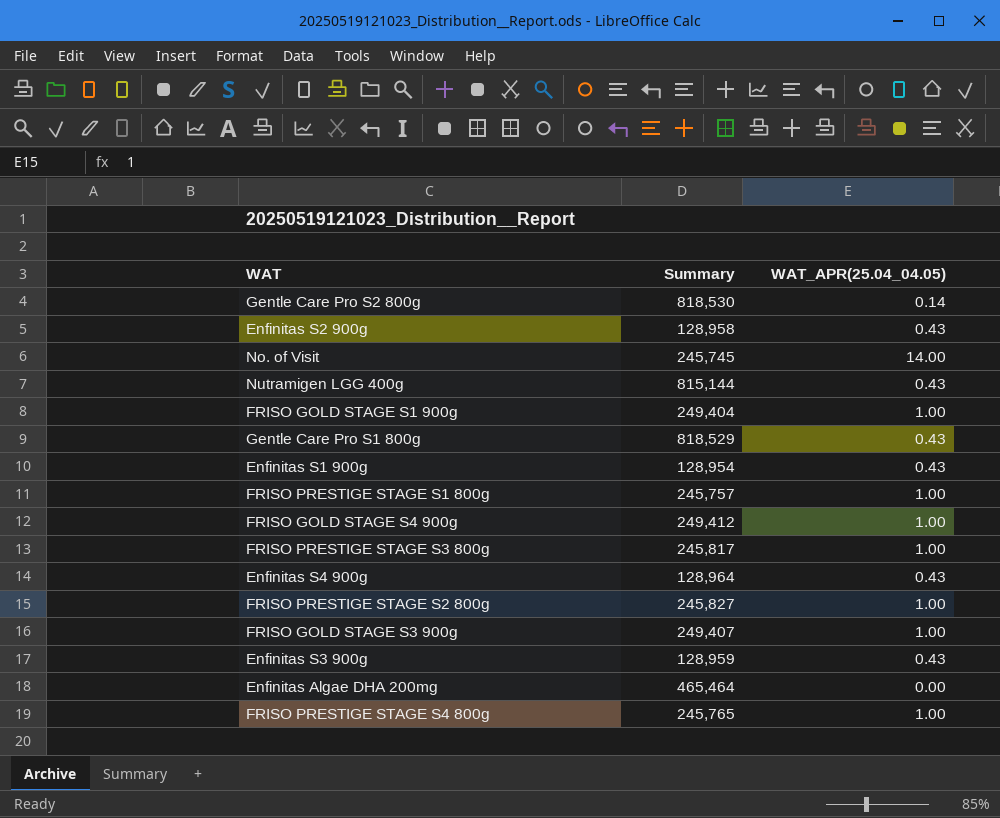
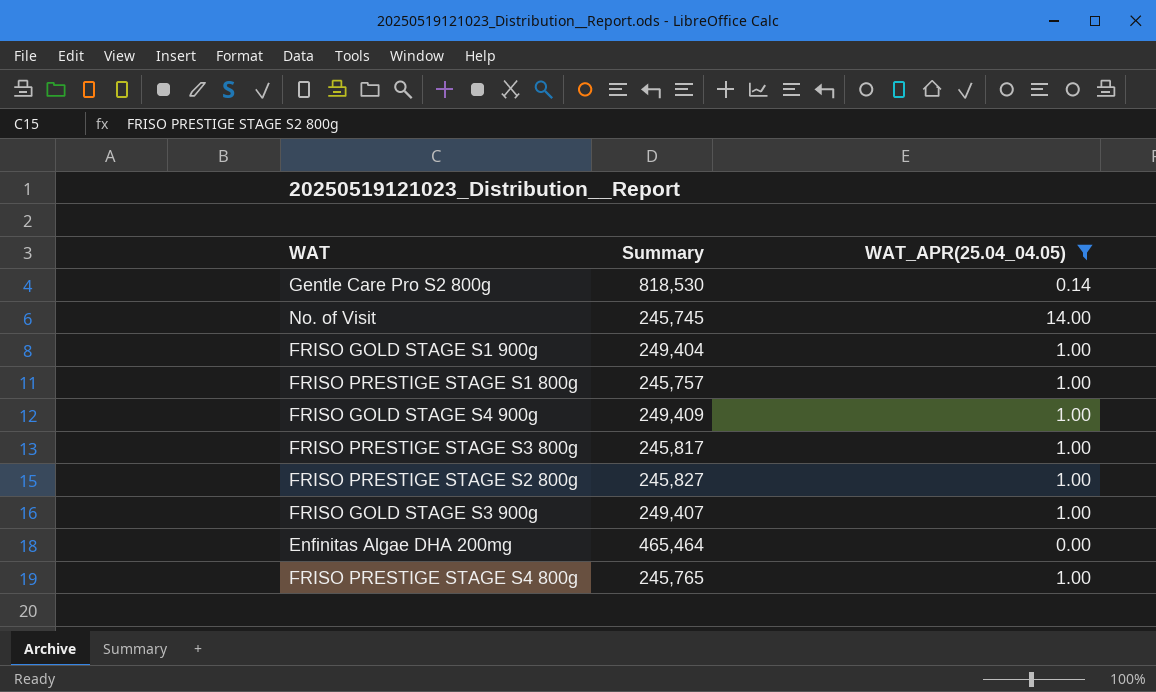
filter: none -> WAT_APR(25.04_04.05) != 0.43
FRISO GOLD STAGE S4 900g | Summary: 249,412 -> 249,409

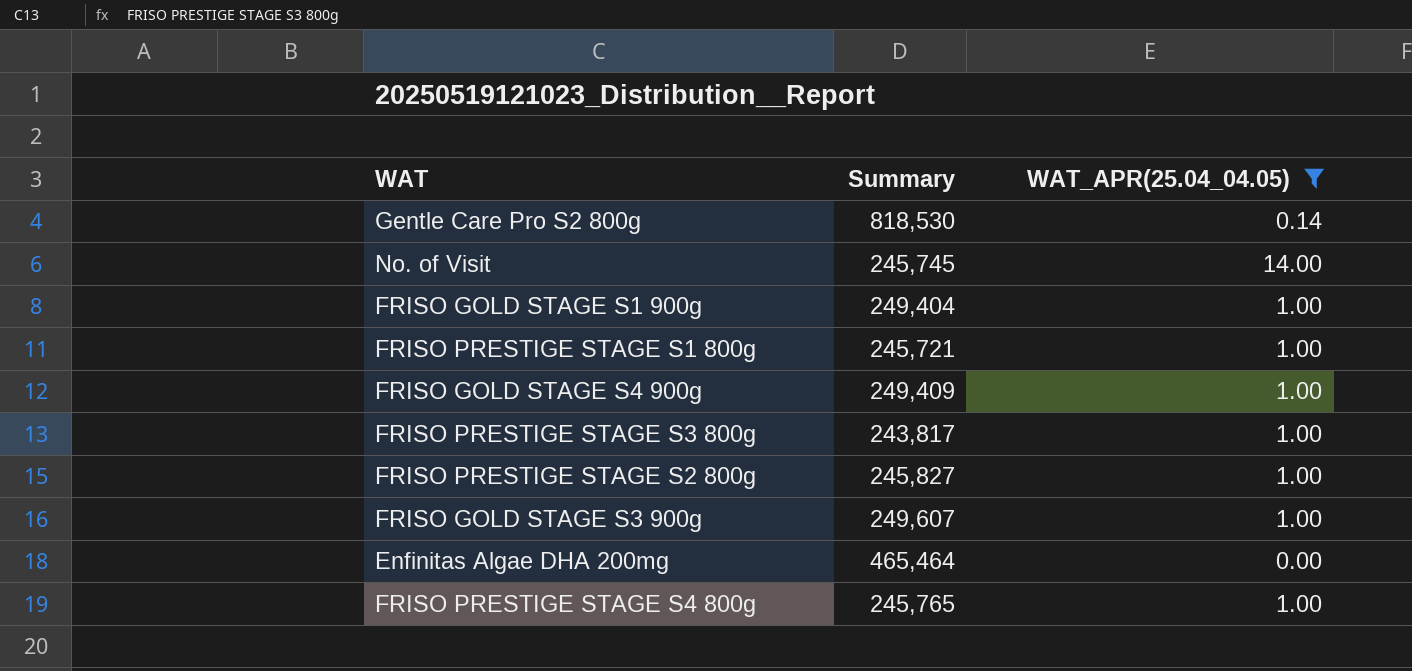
FRISO PRESTIGE STAGE S1 800g | Summary: 245,757 -> 245,721
FRISO PRESTIGE STAGE S3 800g | Summary: 245,817 -> 243,817
FRISO GOLD STAGE S3 900g | Summary: 249,407 -> 249,607

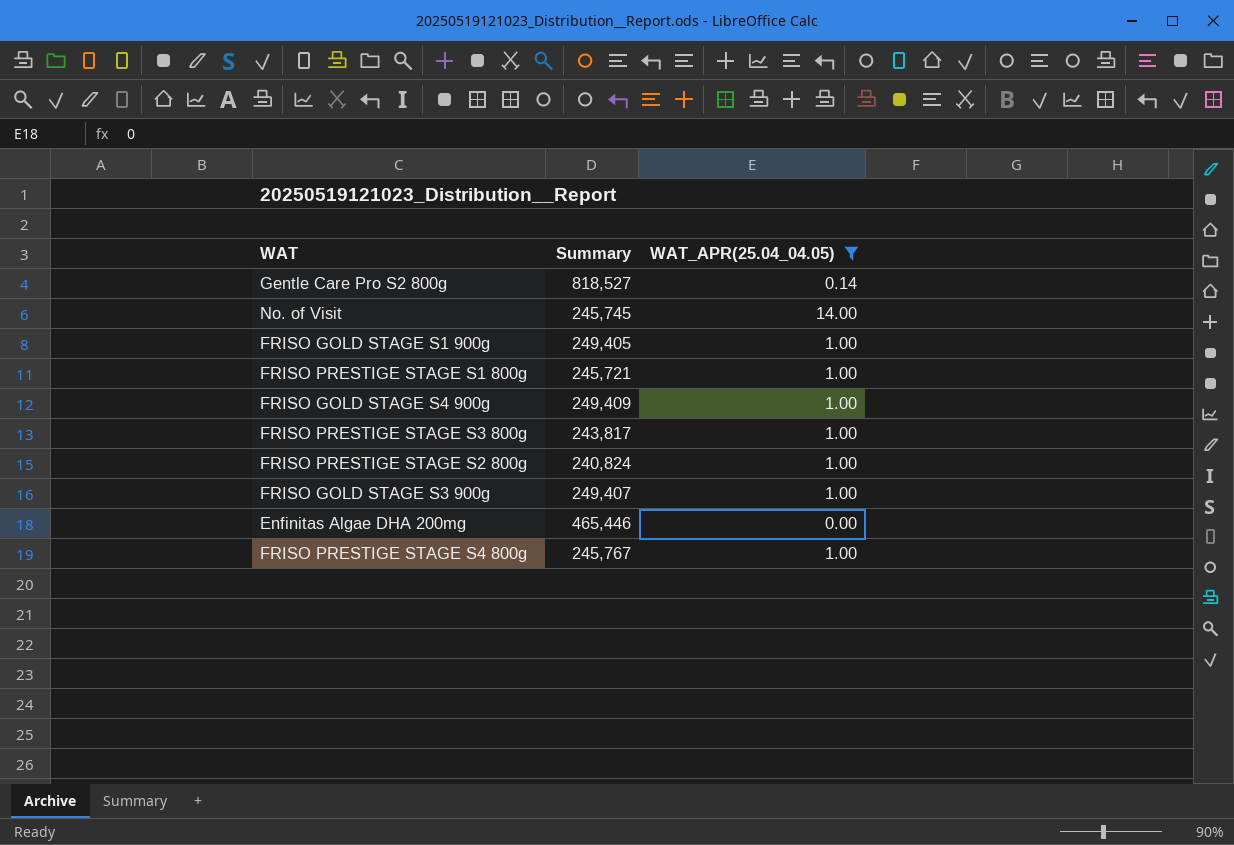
Gentle Care Pro S2 800g | Summary: 818,530 -> 818,527
FRISO GOLD STAGE S1 900g | Summary: 249,404 -> 249,405
FRISO PRESTIGE STAGE S2 800g | Summary: 245,827 -> 240,824
FRISO GOLD STAGE S3 900g | Summary: 249,607 -> 249,407
Enfinitas Algae DHA 200mg | Summary: 465,464 -> 465,446
FRISO PRESTIGE STAGE S4 800g | Summary: 245,765 -> 245,767

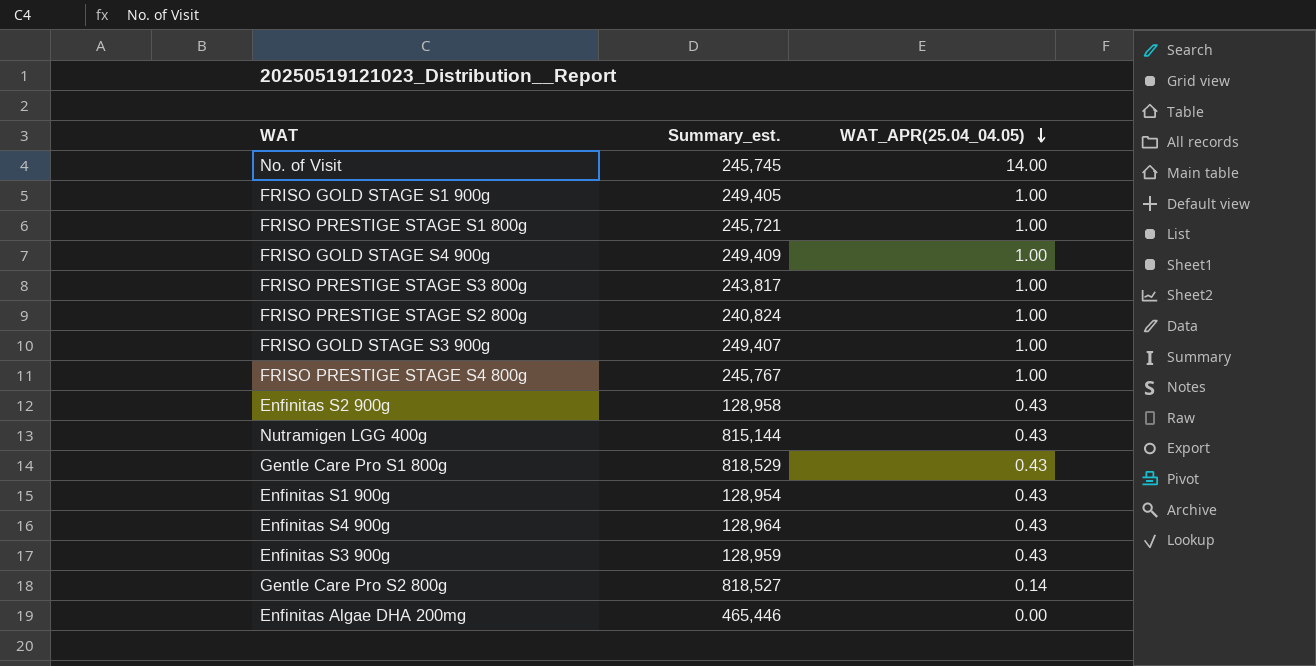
filter: WAT_APR(25.04_04.05) != 0.43 -> none
row order: none -> WAT_APR(25.04_04.05) descending
column name: Summary -> Summary_est.

